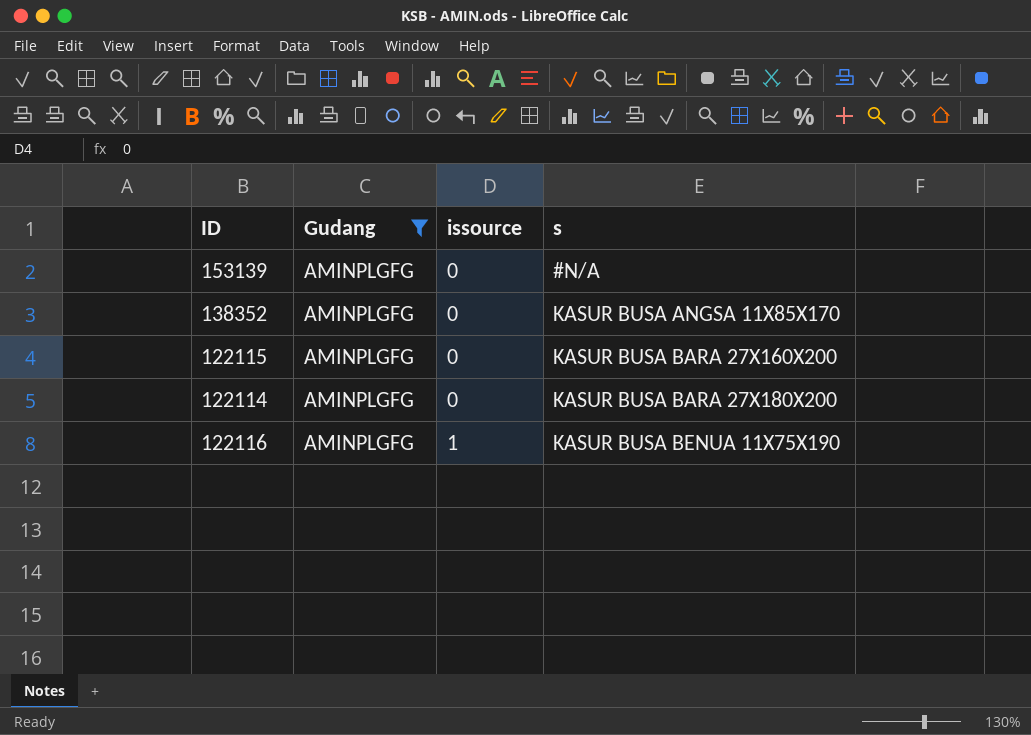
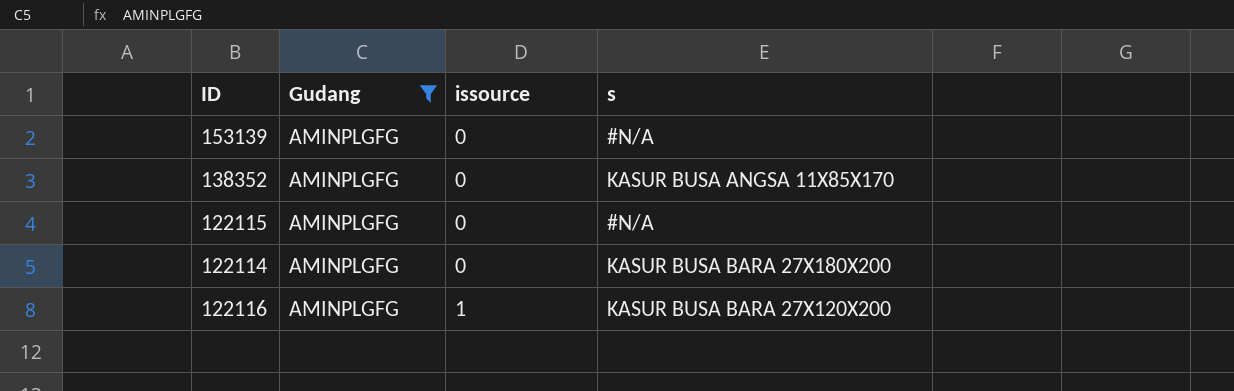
122115 | s: KASUR BUSA BARA 27X160X200 -> #N/A
122116 | s: KASUR BUSA BENUA 11X75X190 -> KASUR BUSA BARA 27X120X200

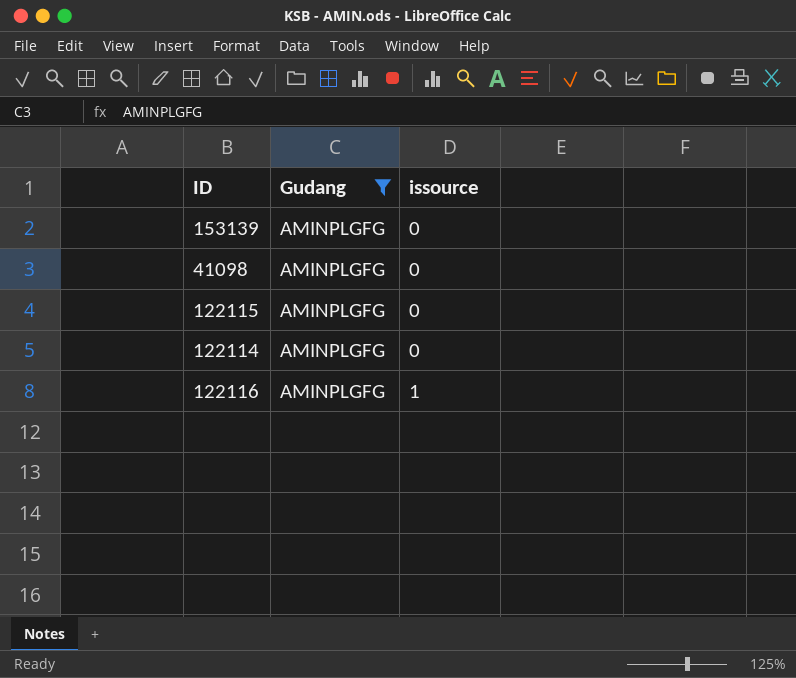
column s | position: 4 -> none
row 138352: AMINPLGFG | 0 | KASUR BUSA ANGSA 11X85X170 -> none
row 41098: none -> AMINPLGFG | 0

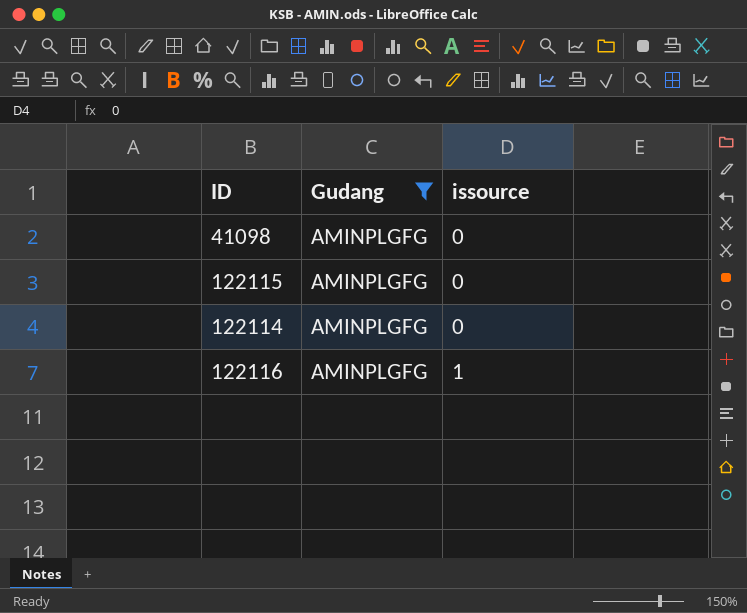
row 153139: AMINPLGFG | 0 -> none

